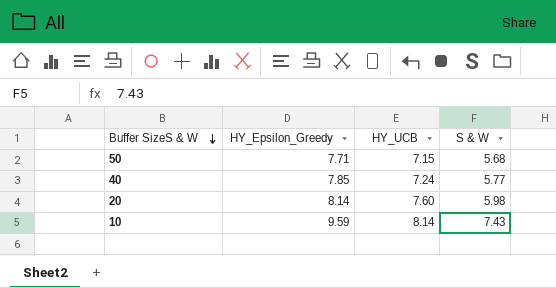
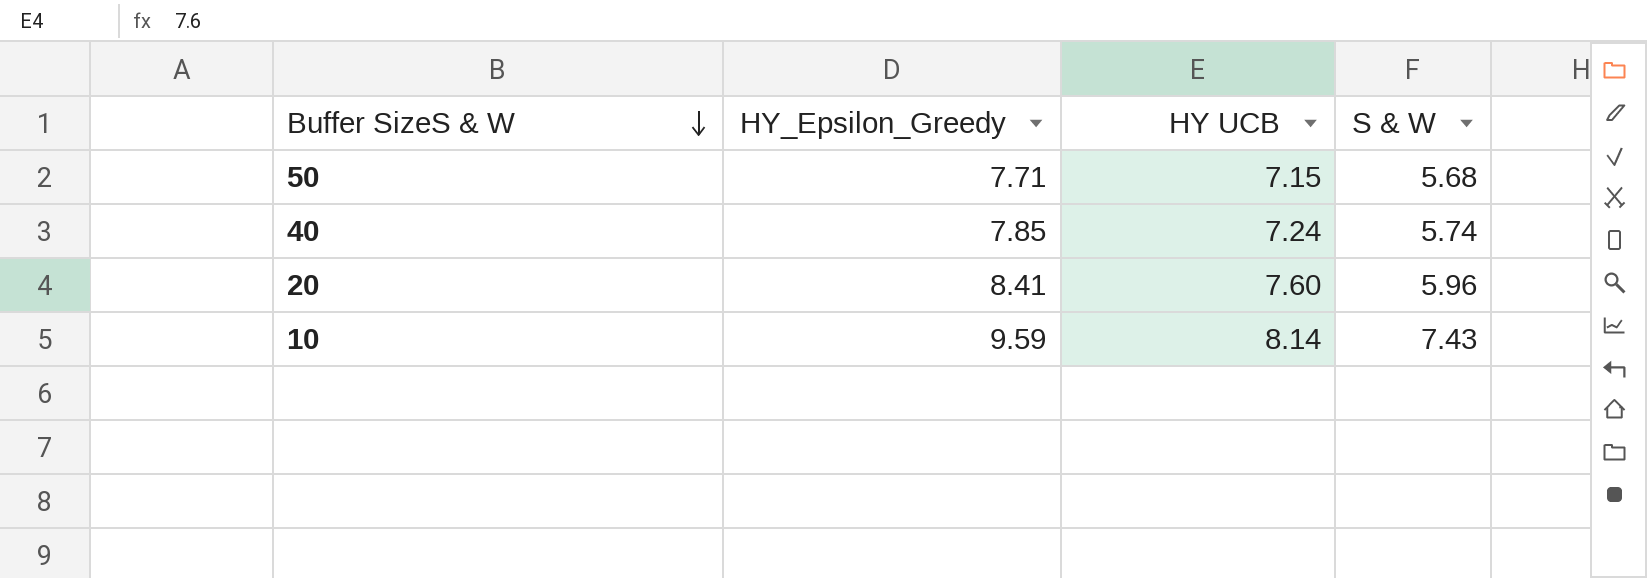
column name: HY_UCB -> HY UCB
40 | S & W: 5.77 -> 5.74
20 | HY_Epsilon_Greedy: 8.14 -> 8.41
20 | S & W: 5.98 -> 5.96

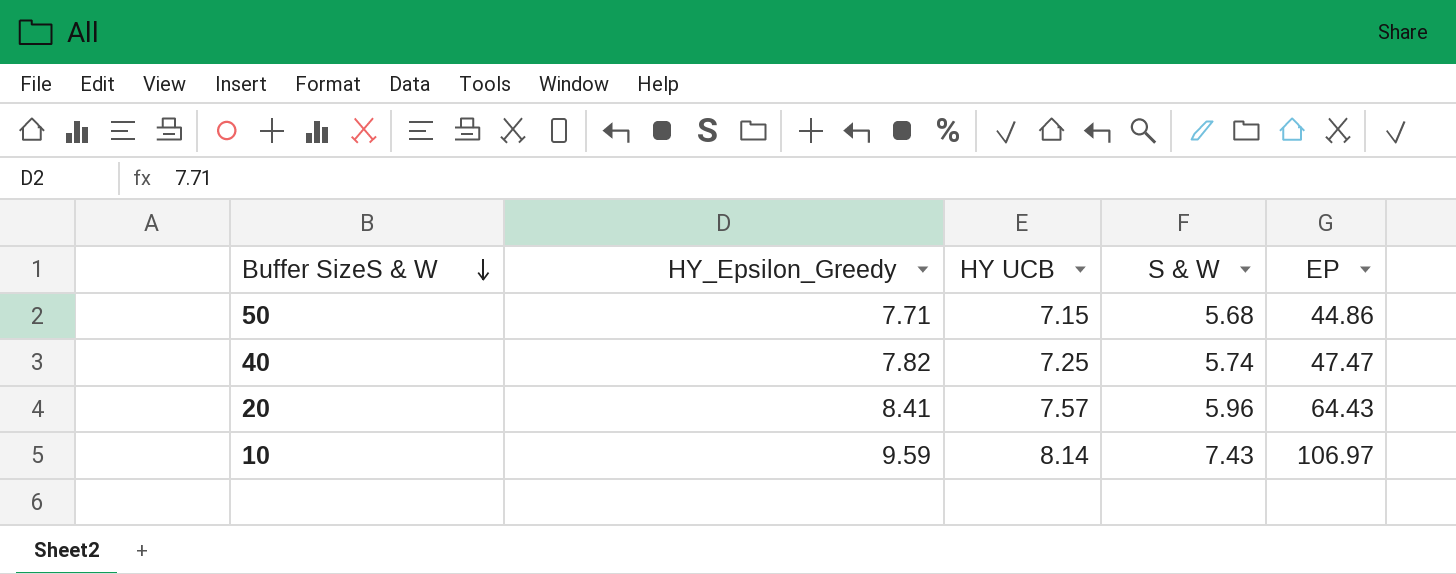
column EP | position: none -> 5
40 | HY_Epsilon_Greedy: 7.85 -> 7.82
40 | HY UCB: 7.24 -> 7.25
20 | HY UCB: 7.60 -> 7.57

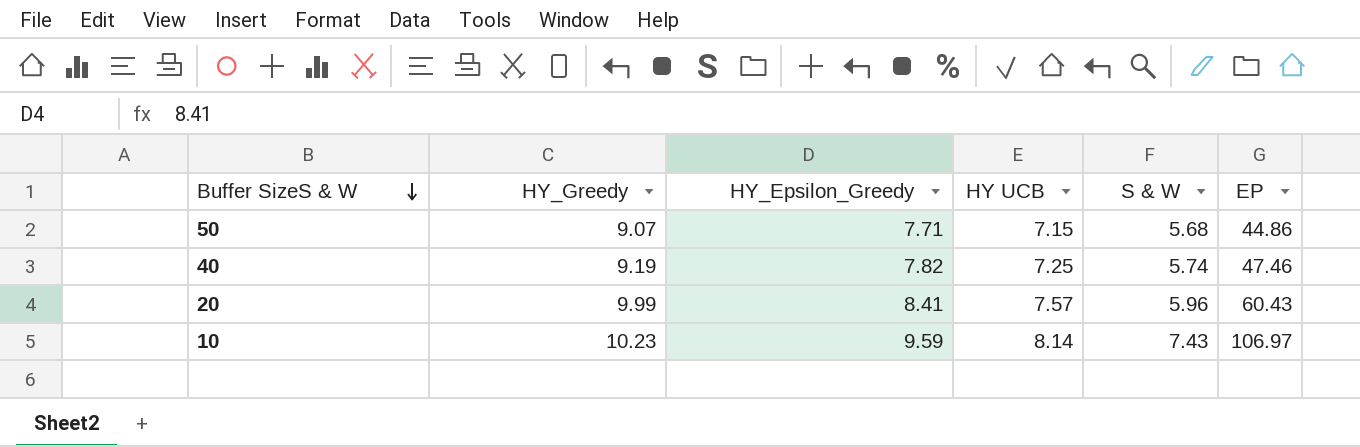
column HY_Greedy | position: none -> 2
40 | EP: 47.47 -> 47.46
20 | EP: 64.43 -> 60.43

